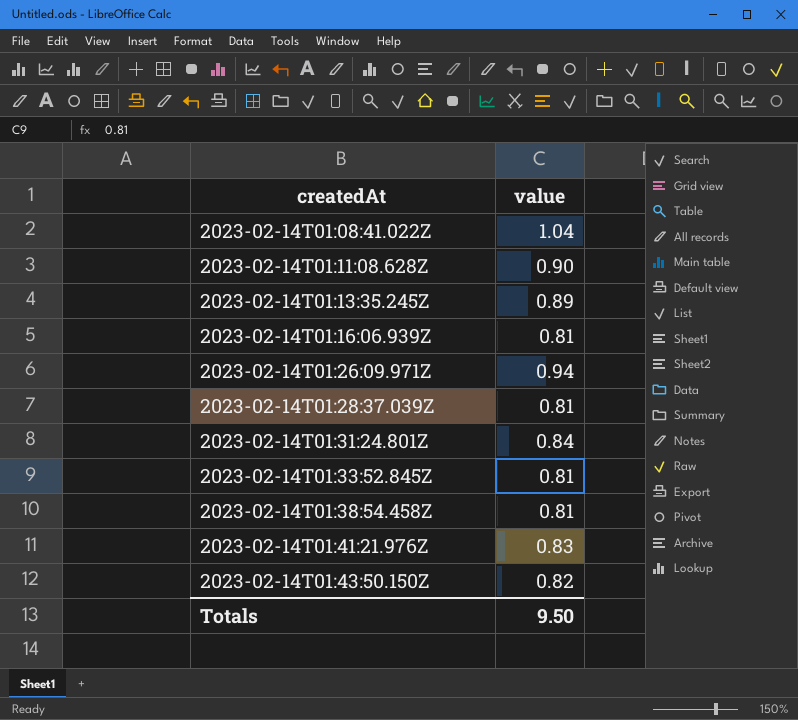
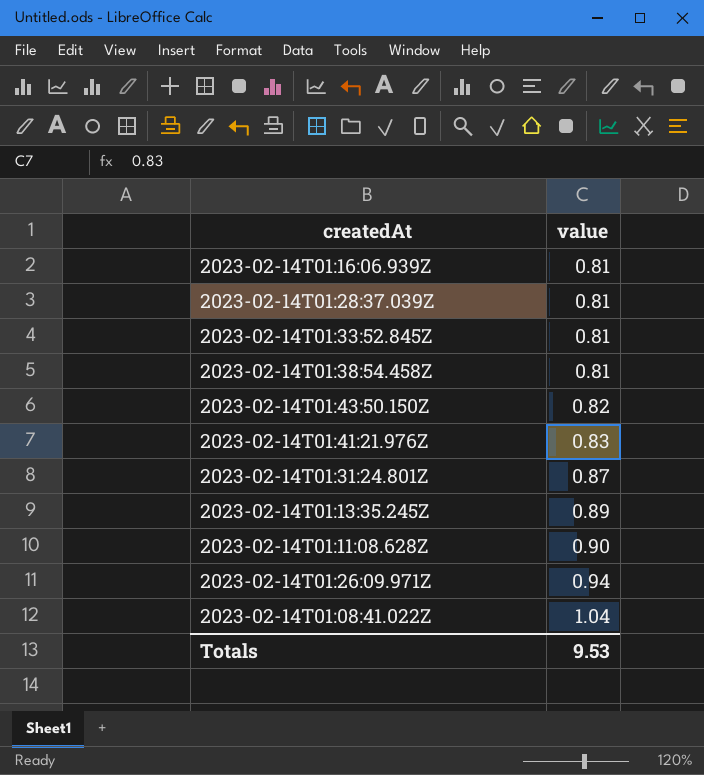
row order: createdAt ascending -> value ascending
2023-02-14T01:31:24.801Z | value: 0.84 -> 0.87
Totals | value: 9.50 -> 9.53

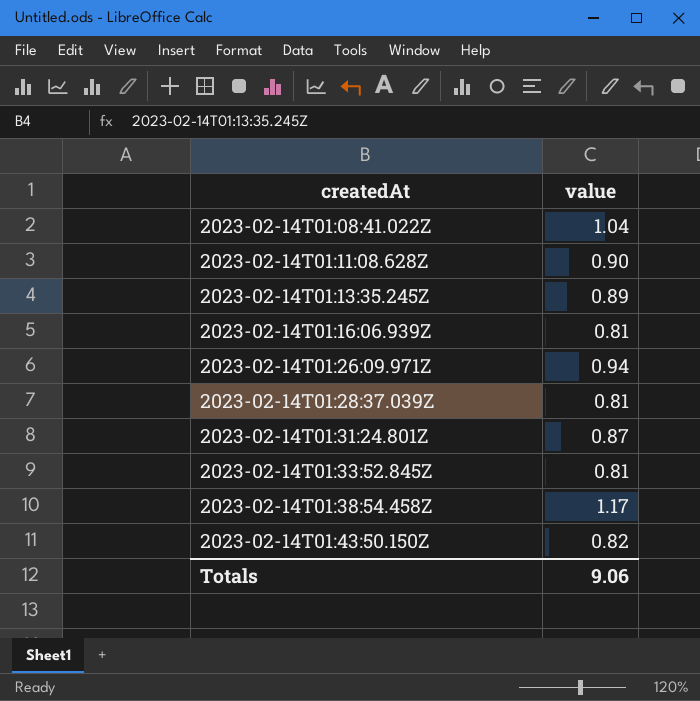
row order: value ascending -> createdAt ascending
row 2023-02-14T01:41:21.976Z: 0.83 -> none
2023-02-14T01:38:54.458Z | value: 0.81 -> 1.17
Totals | value: 9.53 -> 9.06

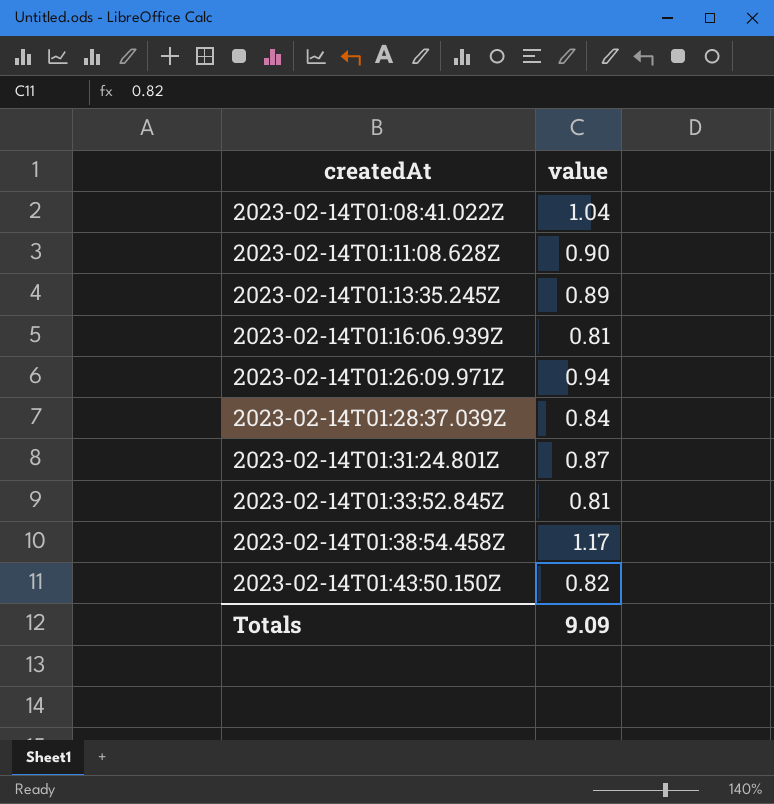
2023-02-14T01:28:37.039Z | value: 0.81 -> 0.84
Totals | value: 9.06 -> 9.09

